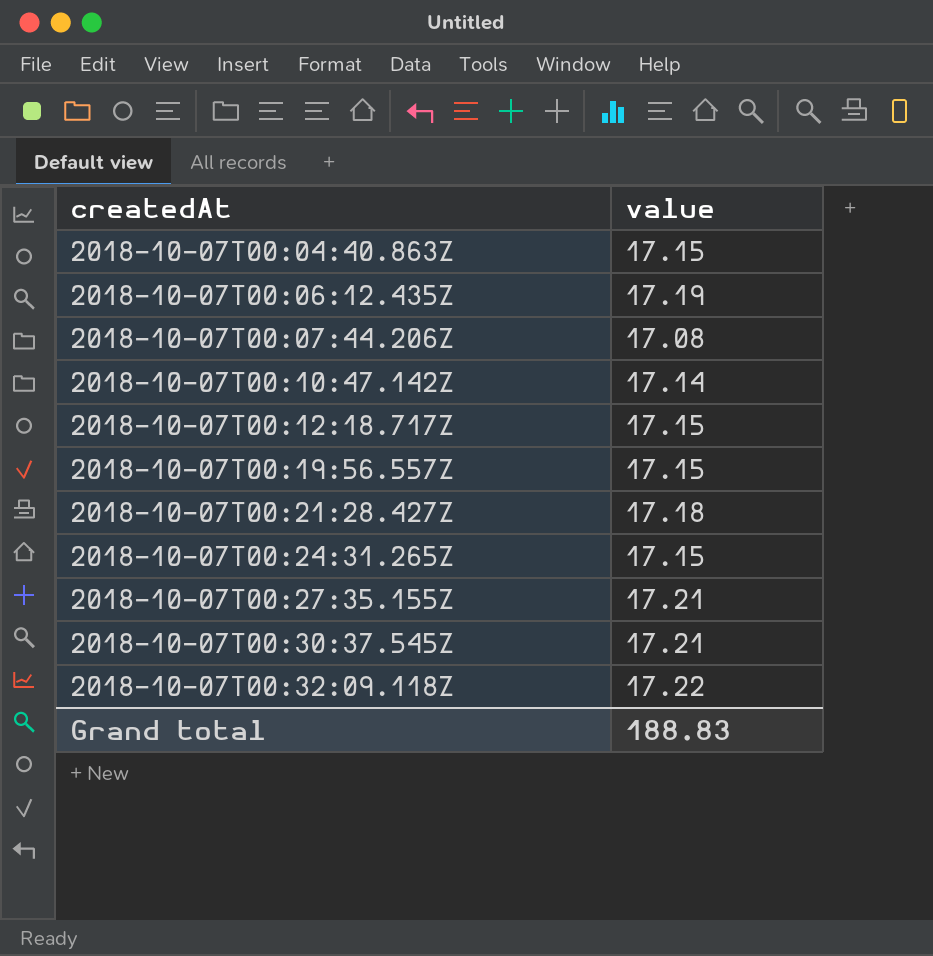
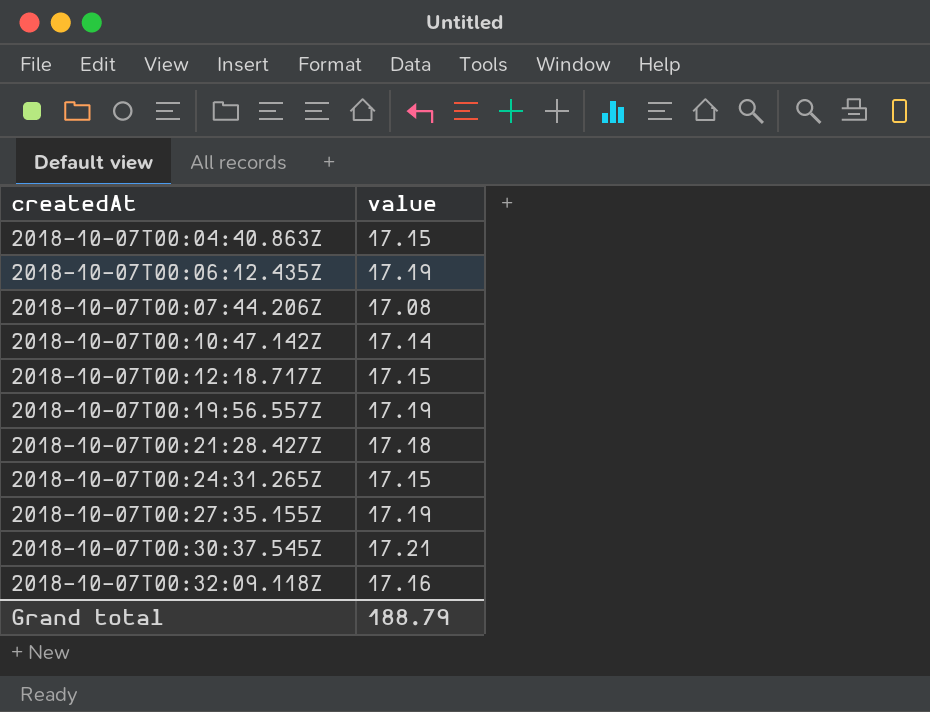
2018-10-07T00:19:56.557Z | value: 17.15 -> 17.19
2018-10-07T00:27:35.155Z | value: 17.21 -> 17.19
2018-10-07T00:32:09.118Z | value: 17.22 -> 17.16
Grand total | value: 188.83 -> 188.79

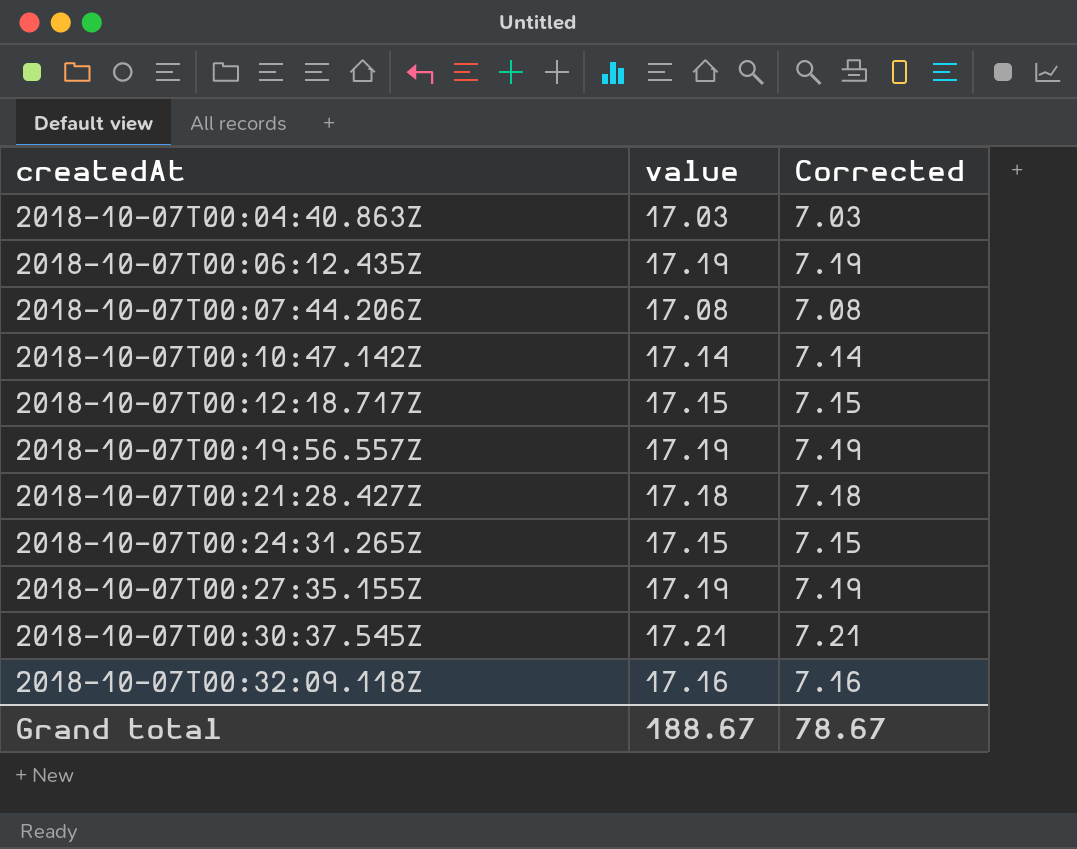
column Corrected | formula: none -> [value] - 10
2018-10-07T00:04:40.863Z | value: 17.15 -> 17.03
Grand total | value: 188.79 -> 188.67

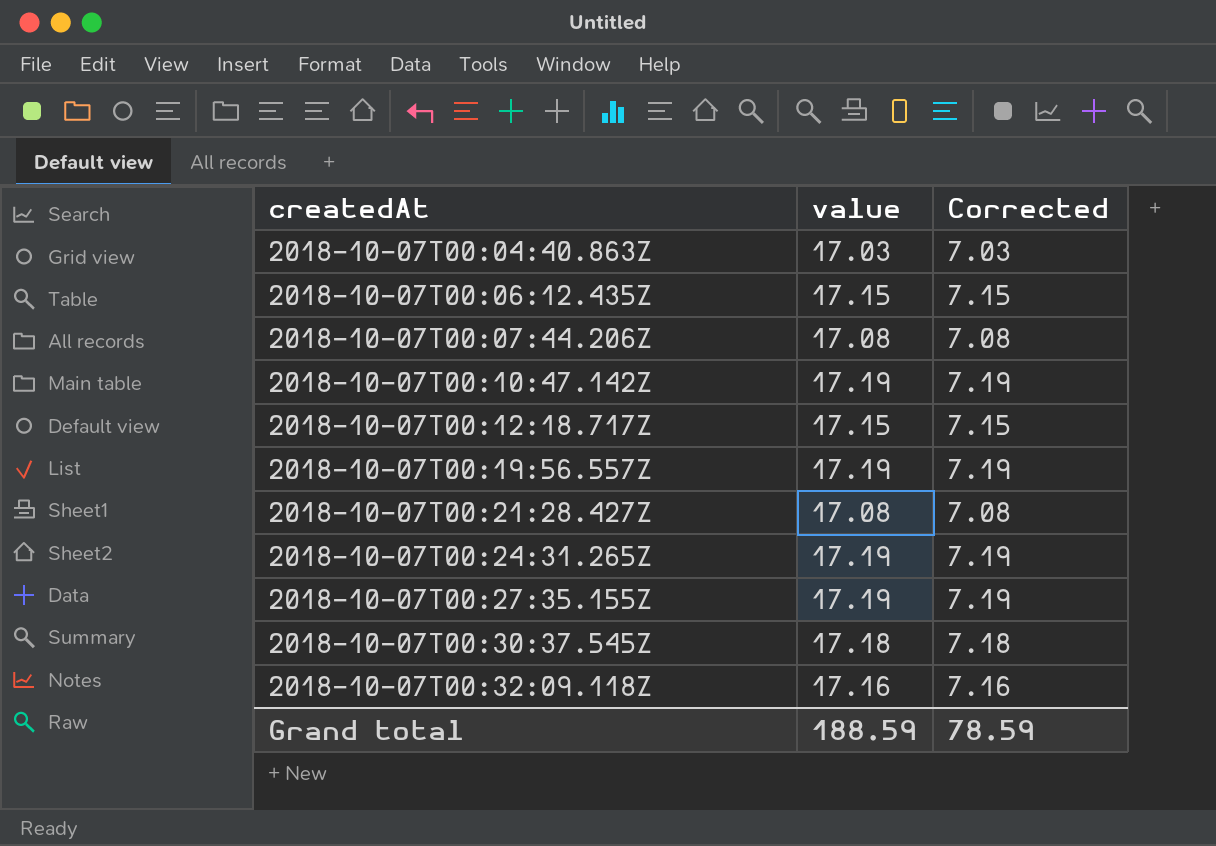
2018-10-07T00:06:12.435Z | value: 17.19 -> 17.15
2018-10-07T00:06:12.435Z | Corrected: 7.19 -> 7.15
2018-10-07T00:10:47.142Z | value: 17.14 -> 17.19
2018-10-07T00:10:47.142Z | Corrected: 7.14 -> 7.19
2018-10-07T00:21:28.427Z | value: 17.18 -> 17.08
2018-10-07T00:21:28.427Z | Corrected: 7.18 -> 7.08
2018-10-07T00:24:31.265Z | value: 17.15 -> 17.19
2018-10-07T00:24:31.265Z | Corrected: 7.15 -> 7.19
2018-10-07T00:30:37.545Z | value: 17.21 -> 17.18
2018-10-07T00:30:37.545Z | Corrected: 7.21 -> 7.18
Grand total | value: 188.67 -> 188.59
Grand total | Corrected: 78.67 -> 78.59

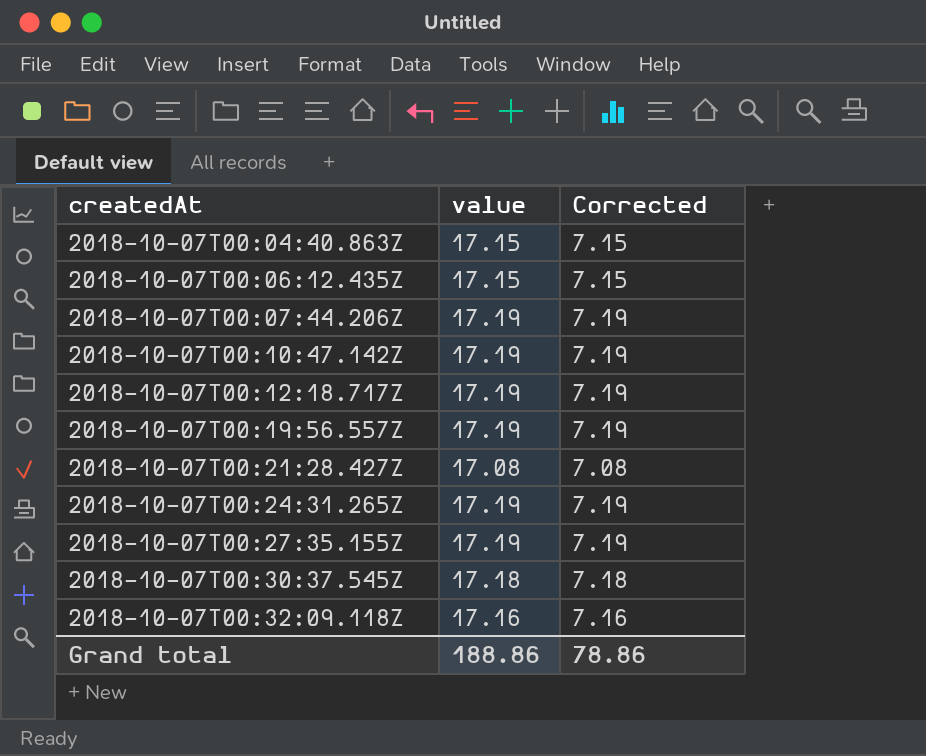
2018-10-07T00:04:40.863Z | value: 17.03 -> 17.15
2018-10-07T00:04:40.863Z | Corrected: 7.03 -> 7.15
2018-10-07T00:07:44.206Z | value: 17.08 -> 17.19
2018-10-07T00:07:44.206Z | Corrected: 7.08 -> 7.19
2018-10-07T00:12:18.717Z | value: 17.15 -> 17.19
2018-10-07T00:12:18.717Z | Corrected: 7.15 -> 7.19
Grand total | value: 188.59 -> 188.86
Grand total | Corrected: 78.59 -> 78.86

